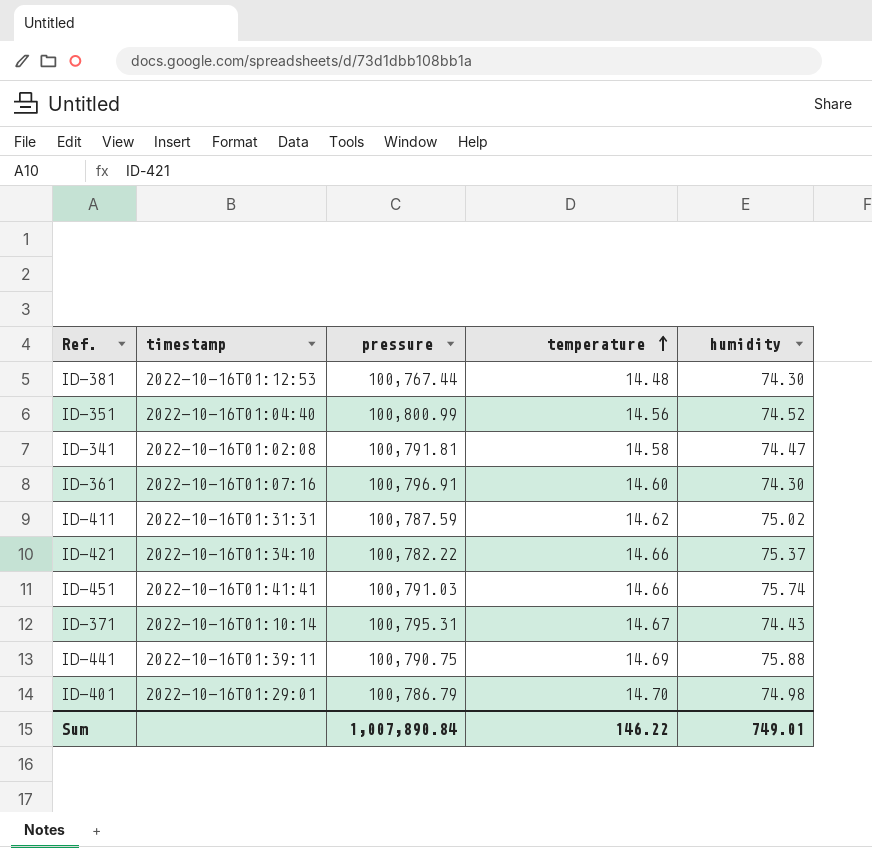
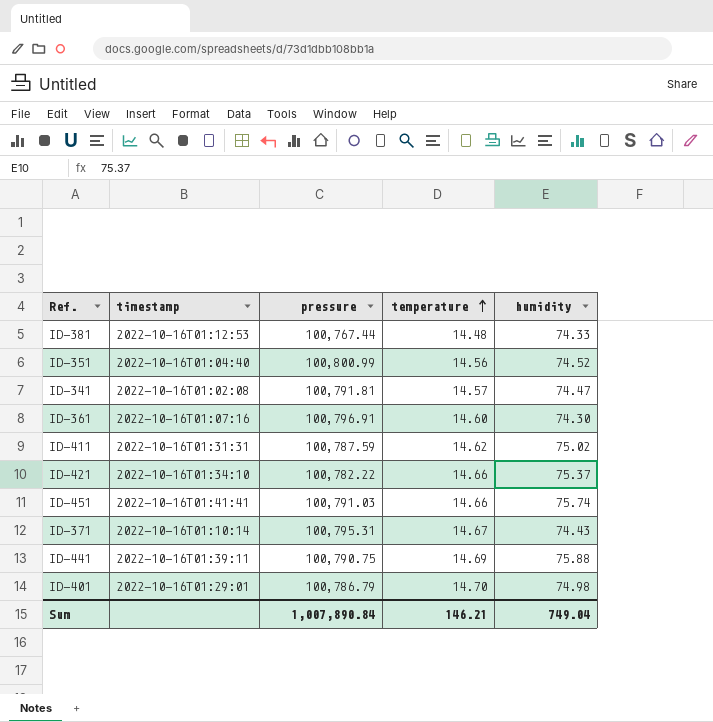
ID-381 | humidity: 74.30 -> 74.33
ID-341 | temperature: 14.58 -> 14.57
Sum | temperature: 146.22 -> 146.21
Sum | humidity: 749.01 -> 749.04

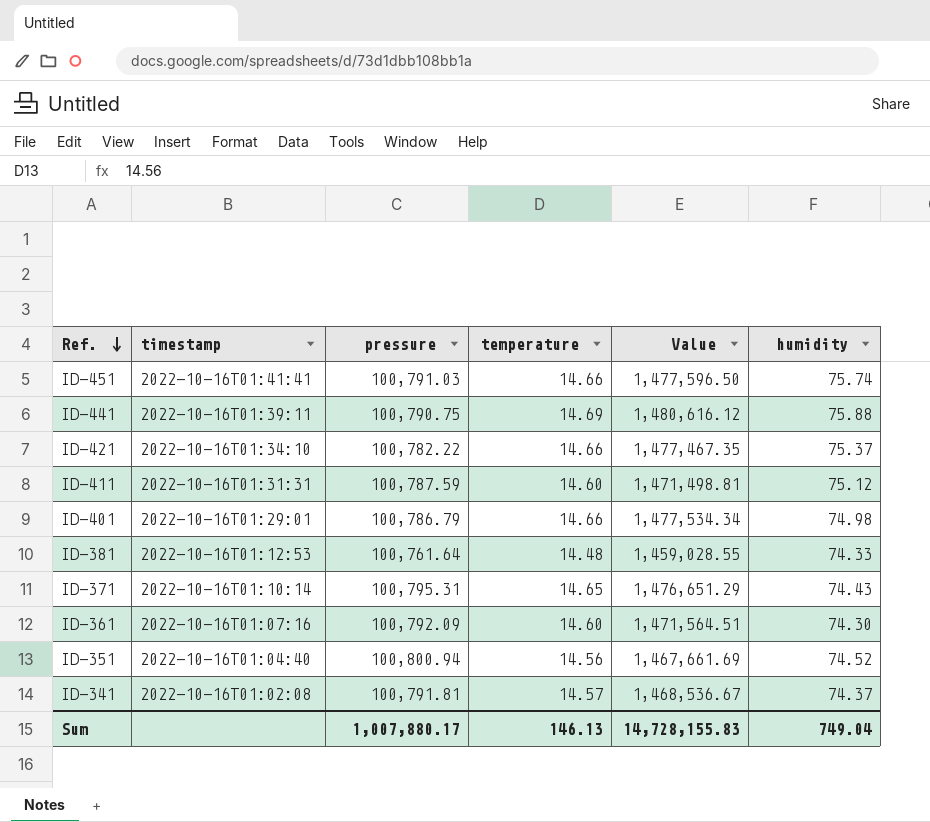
row order: temperature ascending -> Ref. descending
column Value | formula: none -> [pressure] * [temperature]
ID-411 | temperature: 14.62 -> 14.60
ID-411 | humidity: 75.02 -> 75.12
ID-401 | temperature: 14.70 -> 14.66
ID-381 | pressure: 100,767.44 -> 100,761.64
ID-371 | temperature: 14.67 -> 14.65
ID-361 | pressure: 100,796.91 -> 100,792.09
ID-351 | pressure: 100,800.99 -> 100,800.94
ID-341 | humidity: 74.47 -> 74.37
Sum | pressure: 1,007,890.84 -> 1,007,880.17
Sum | temperature: 146.21 -> 146.13

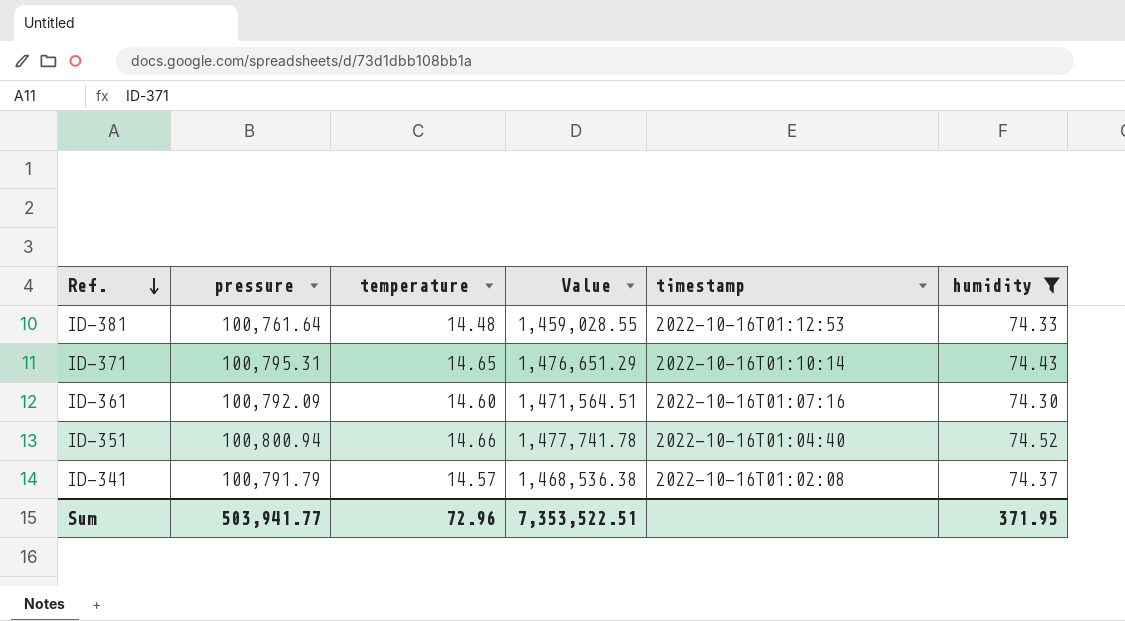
filter: none -> humidity <= 74.52
column timestamp | position: 2 -> 5
ID-351 | temperature: 14.56 -> 14.66
ID-351 | Value: 1,467,661.69 -> 1,477,741.78
ID-341 | pressure: 100,791.81 -> 100,791.79
ID-341 | Value: 1,468,536.67 -> 1,468,536.38
Sum | pressure: 1,007,880.17 -> 503,941.77
Sum | temperature: 146.13 -> 72.96
Sum | Value: 14,728,155.83 -> 7,353,522.51
Sum | humidity: 749.04 -> 371.95

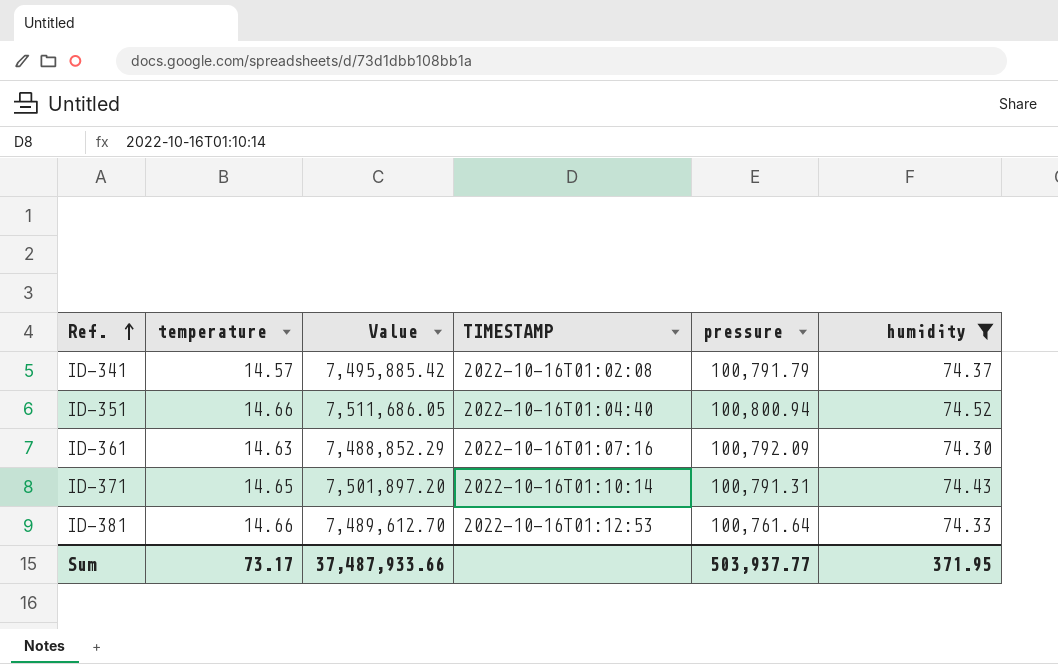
row order: Ref. descending -> Ref. ascending
column Value | formula: [pressure] * [temperature] -> [pressure] * [humidity]
column name: timestamp -> TIMESTAMP
column pressure | position: 2 -> 5
ID-361 | temperature: 14.60 -> 14.63
ID-371 | pressure: 100,795.31 -> 100,791.31
ID-381 | temperature: 14.48 -> 14.66
Sum | temperature: 72.96 -> 73.17
Sum | Value: 7,353,522.51 -> 37,487,933.66
Sum | pressure: 503,941.77 -> 503,937.77

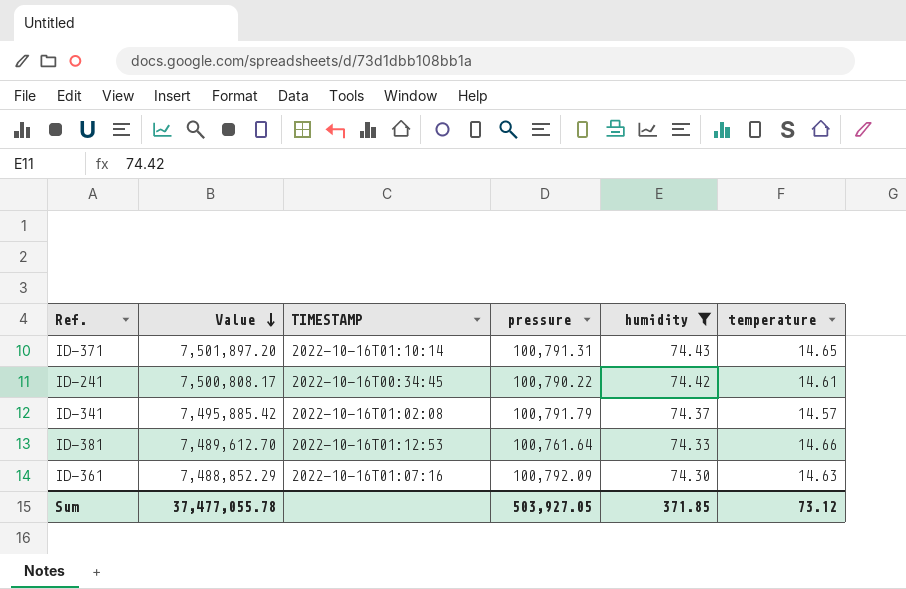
row order: Ref. ascending -> Value descending
column temperature | position: 2 -> 6
row ID-351: 14.66 | 7,511,686.05 | 2022-10-16T01:04:40 | 100,800.94 | 74.52 -> none
row ID-241: none -> 7,500,808.17 | 2022-10-16T00:34:45 | 100,790.22 | 74.42 | 14.61
Sum | Value: 37,487,933.66 -> 37,477,055.78
Sum | pressure: 503,937.77 -> 503,927.05
Sum | humidity: 371.95 -> 371.85
Sum | temperature: 73.17 -> 73.12

